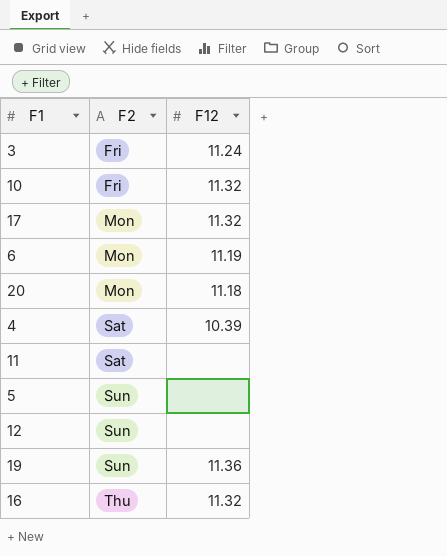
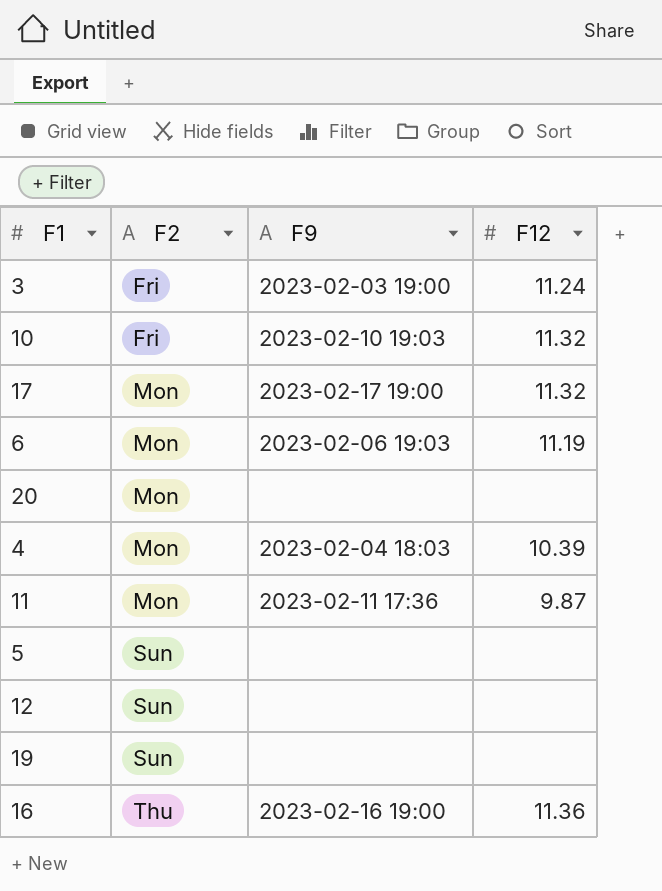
column F9 | position: none -> 3
20 | F12: 11.18 -> none
4 | F2: Sat -> Mon
11 | F2: Sat -> Mon
11 | F12: none -> 9.87
19 | F12: 11.36 -> none
16 | F12: 11.32 -> 11.36

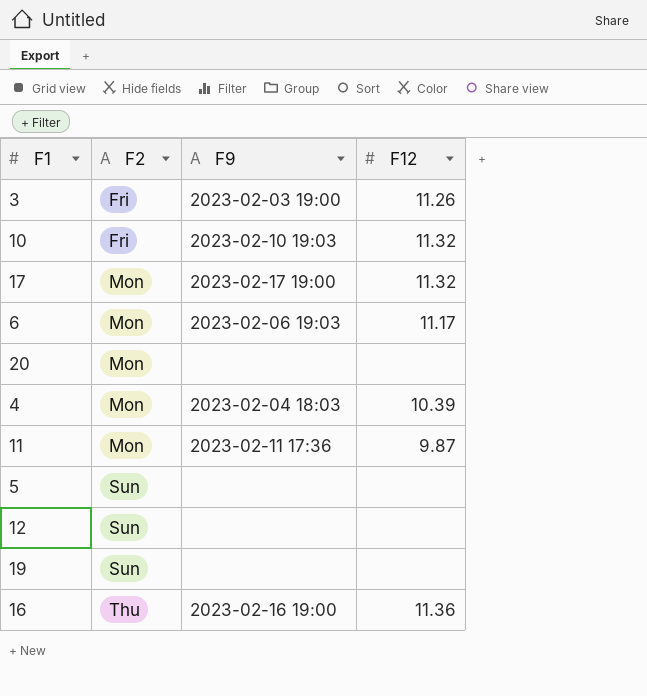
3 | F12: 11.24 -> 11.26
6 | F12: 11.19 -> 11.17

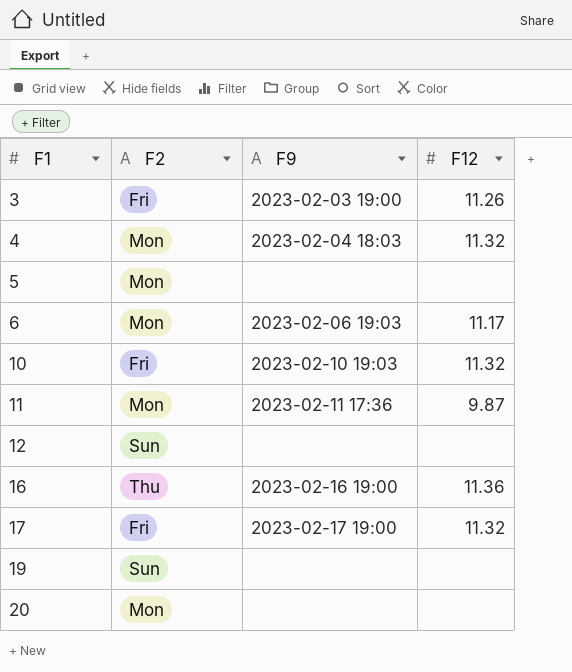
row order: F2 ascending -> F1 ascending
4 | F12: 10.39 -> 11.32
5 | F2: Sun -> Mon
17 | F2: Mon -> Fri

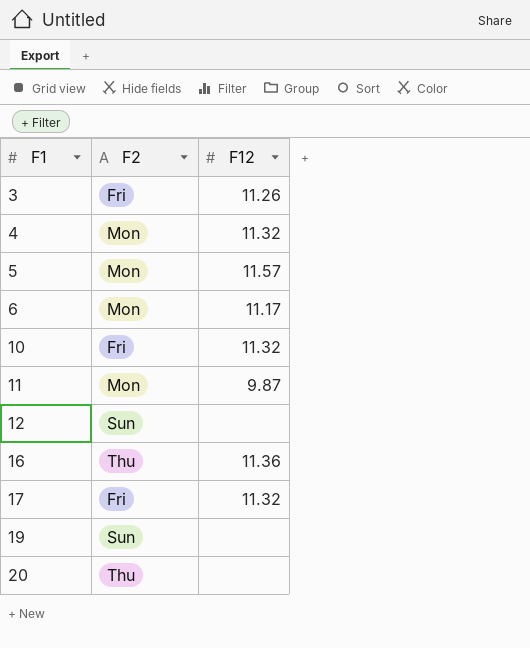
column F9 | position: 3 -> none
5 | F12: none -> 11.57
20 | F2: Mon -> Thu

